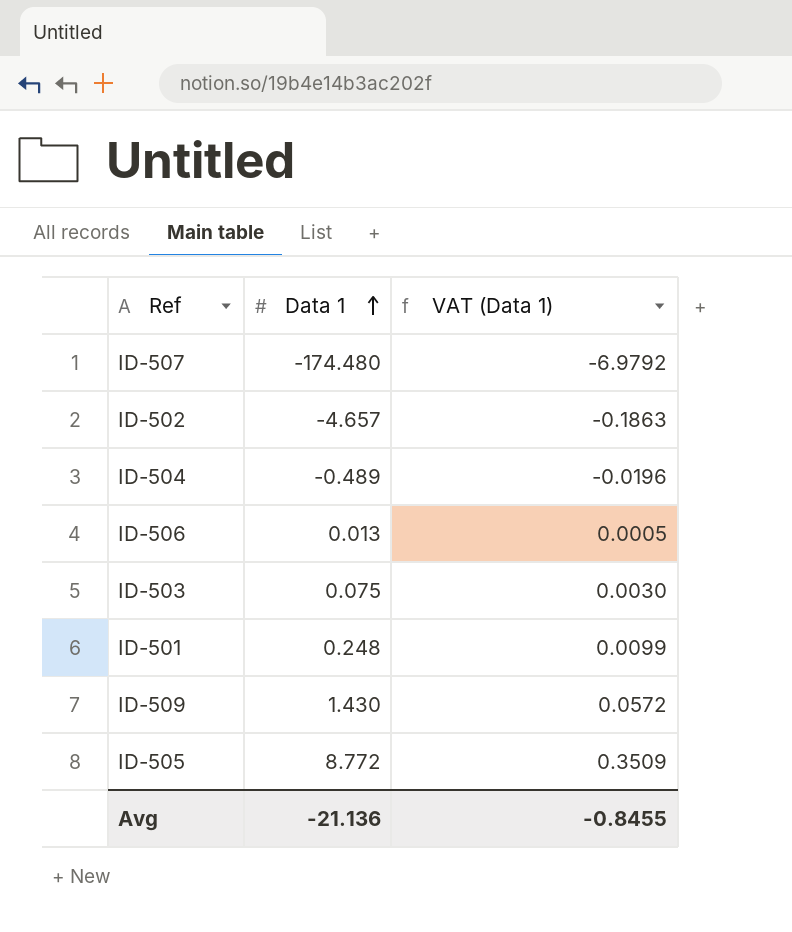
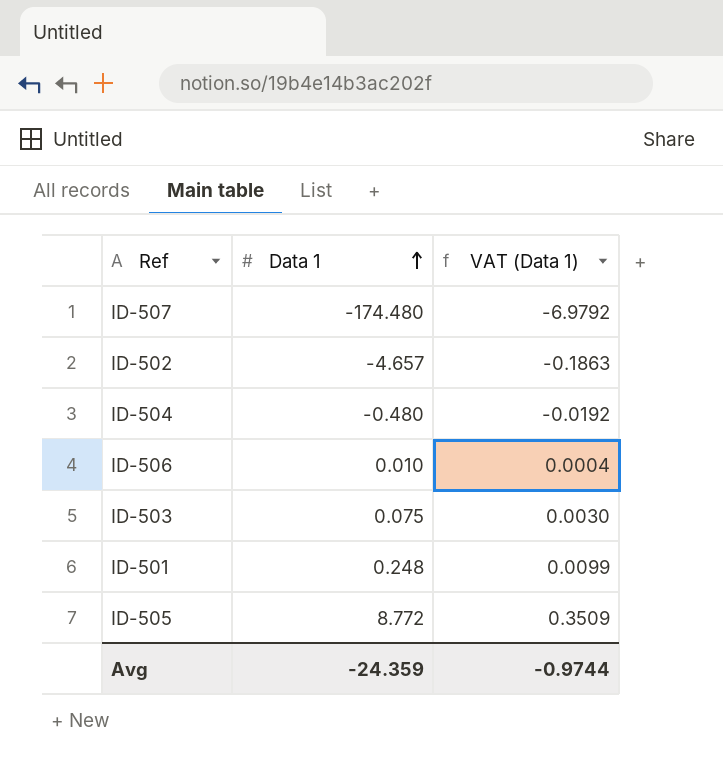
row ID-509: 1.430 | 0.0572 -> none
ID-504 | Data 1: -0.489 -> -0.480
ID-504 | VAT (Data 1): -0.0196 -> -0.0192
ID-506 | Data 1: 0.013 -> 0.010
ID-506 | VAT (Data 1): 0.0005 -> 0.0004
Avg | Data 1: -21.136 -> -24.359
Avg | VAT (Data 1): -0.8455 -> -0.9744

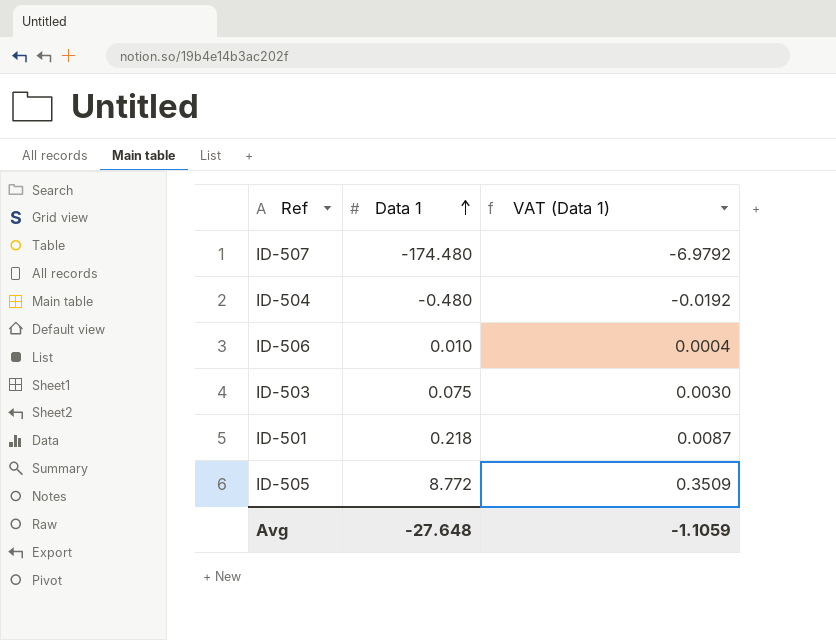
row ID-502: -4.657 | -0.1863 -> none
ID-501 | Data 1: 0.248 -> 0.218
ID-501 | VAT (Data 1): 0.0099 -> 0.0087
Avg | Data 1: -24.359 -> -27.648
Avg | VAT (Data 1): -0.9744 -> -1.1059

